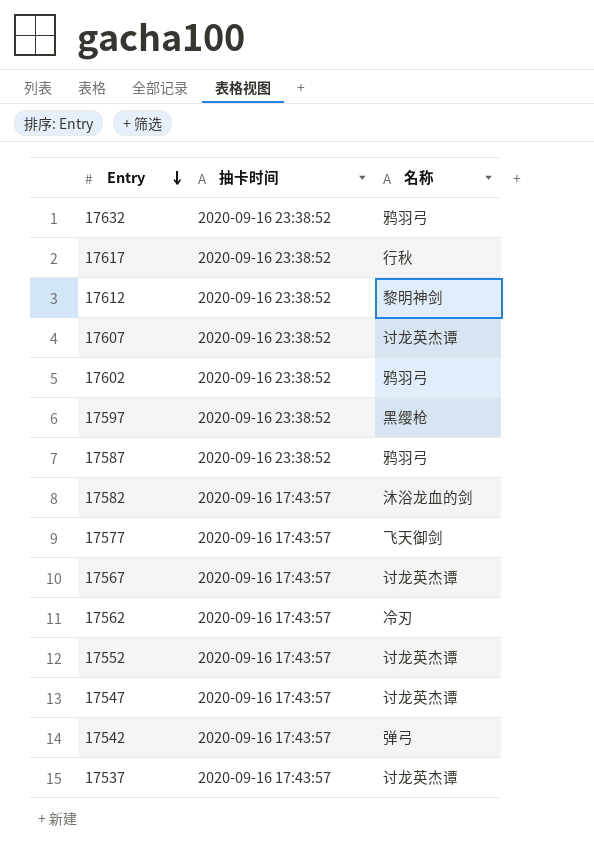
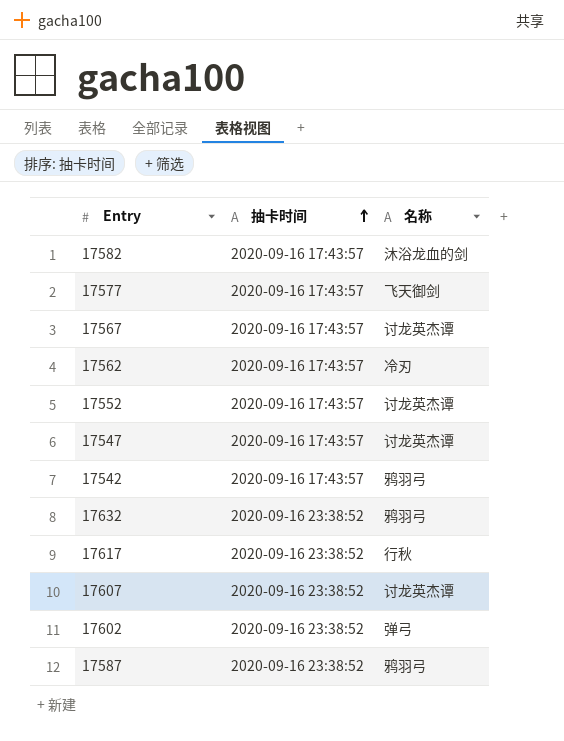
row order: Entry descending -> 抽卡时间 ascending
row 17612: 2020-09-16 23:38:52 | 黎明神剑 -> none
row 17597: 2020-09-16 23:38:52 | 黑缨枪 -> none
row 17537: 2020-09-16 17:43:57 | 讨龙英杰谭 -> none
17542 | 名称: 弹弓 -> 鸦羽弓
17602 | 名称: 鸦羽弓 -> 弹弓

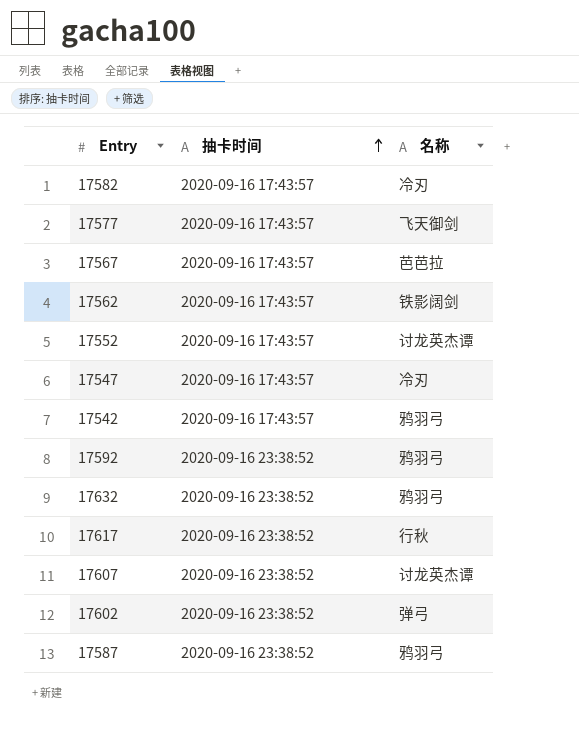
17582 | 名称: 沐浴龙血的剑 -> 冷刃
17567 | 名称: 讨龙英杰谭 -> 芭芭拉
17562 | 名称: 冷刃 -> 铁影阔剑
17547 | 名称: 讨龙英杰谭 -> 冷刃
row 17592: none -> 2020-09-16 23:38:52 | 鸦羽弓

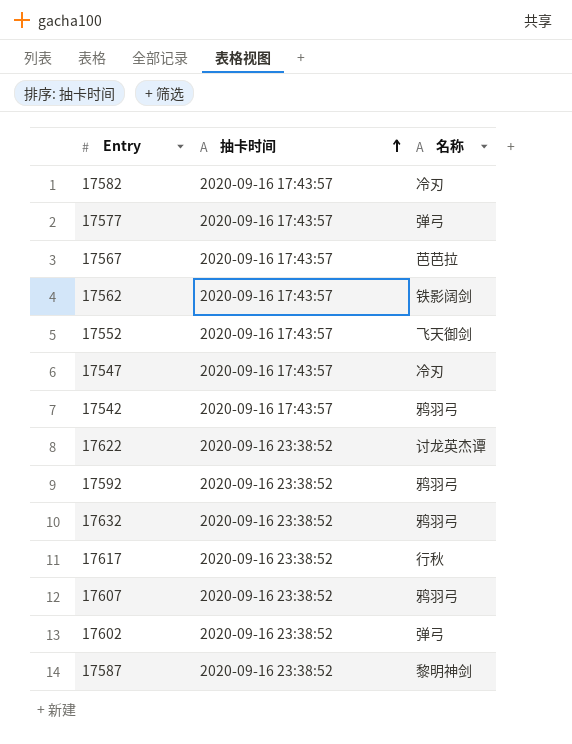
17577 | 名称: 飞天御剑 -> 弹弓
17552 | 名称: 讨龙英杰谭 -> 飞天御剑
row 17622: none -> 2020-09-16 23:38:52 | 讨龙英杰谭
17607 | 名称: 讨龙英杰谭 -> 鸦羽弓
17587 | 名称: 鸦羽弓 -> 黎明神剑

